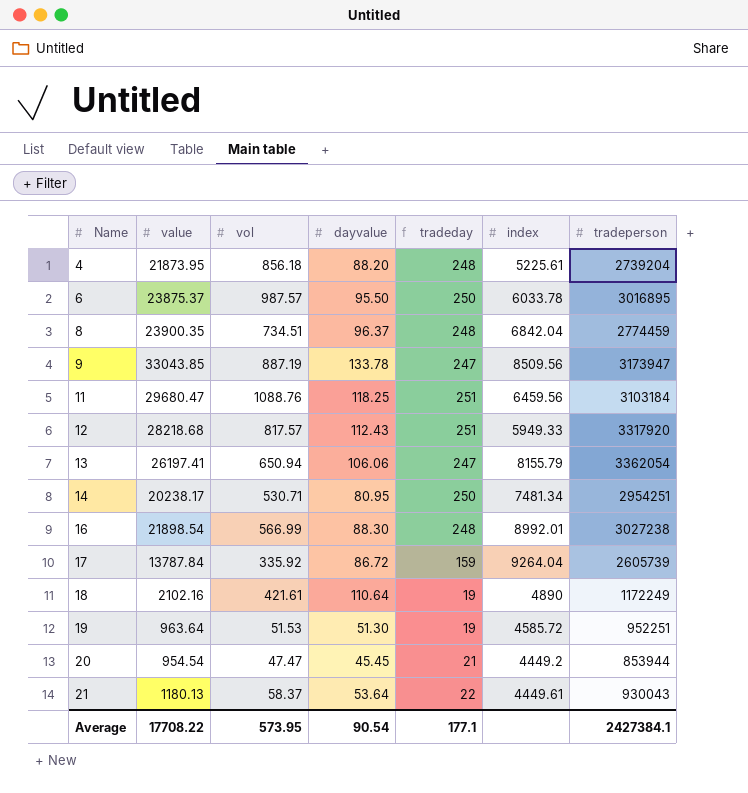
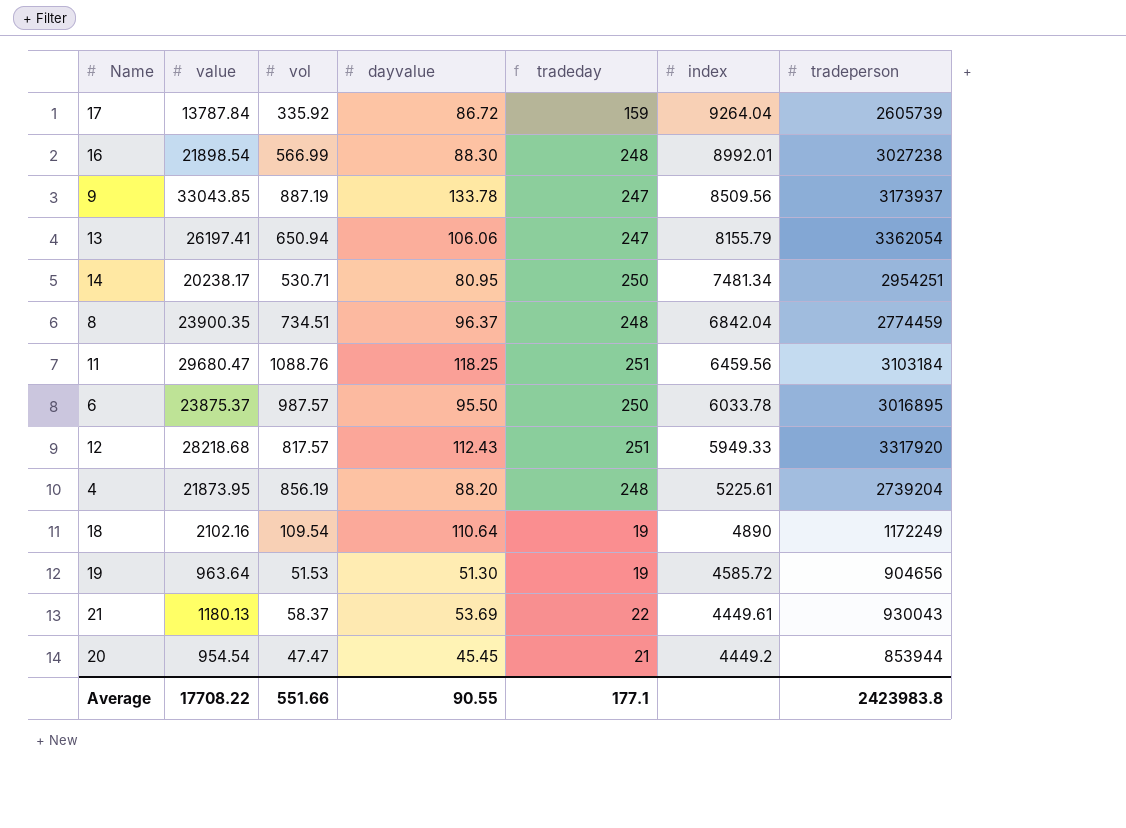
row order: Name ascending -> index descending
9 | tradeperson: 3173947 -> 3173937
4 | vol: 856.18 -> 856.19
18 | vol: 421.61 -> 109.54
19 | tradeperson: 952251 -> 904656
21 | dayvalue: 53.64 -> 53.69
Average | vol: 573.95 -> 551.66
Average | dayvalue: 90.54 -> 90.55
Average | tradeperson: 2427384.1 -> 2423983.8

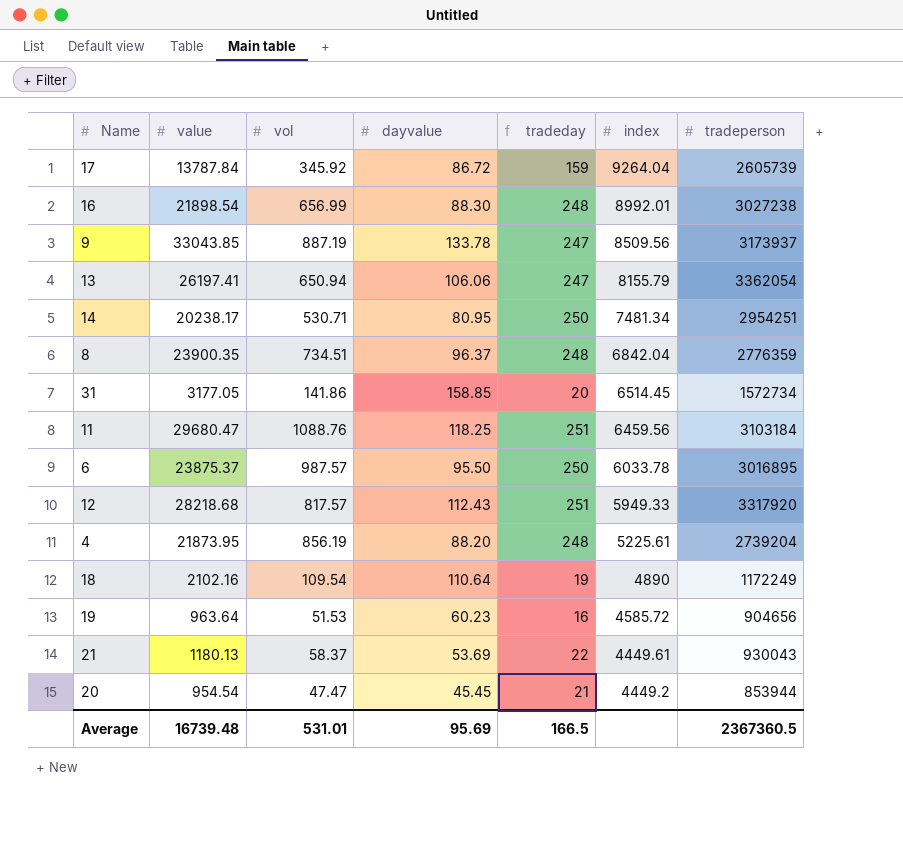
17 | vol: 335.92 -> 345.92
16 | vol: 566.99 -> 656.99
8 | tradeperson: 2774459 -> 2776359
row 31: none -> 3177.05 | 141.86 | 158.85 | 20 | 6514.45 | 1572734
19 | dayvalue: 51.30 -> 60.23
19 | tradeday: 19 -> 16
Average | value: 17708.22 -> 16739.48
Average | vol: 551.66 -> 531.01
Average | dayvalue: 90.55 -> 95.69
Average | tradeday: 177.1 -> 166.5
Average | tradeperson: 2423983.8 -> 2367360.5

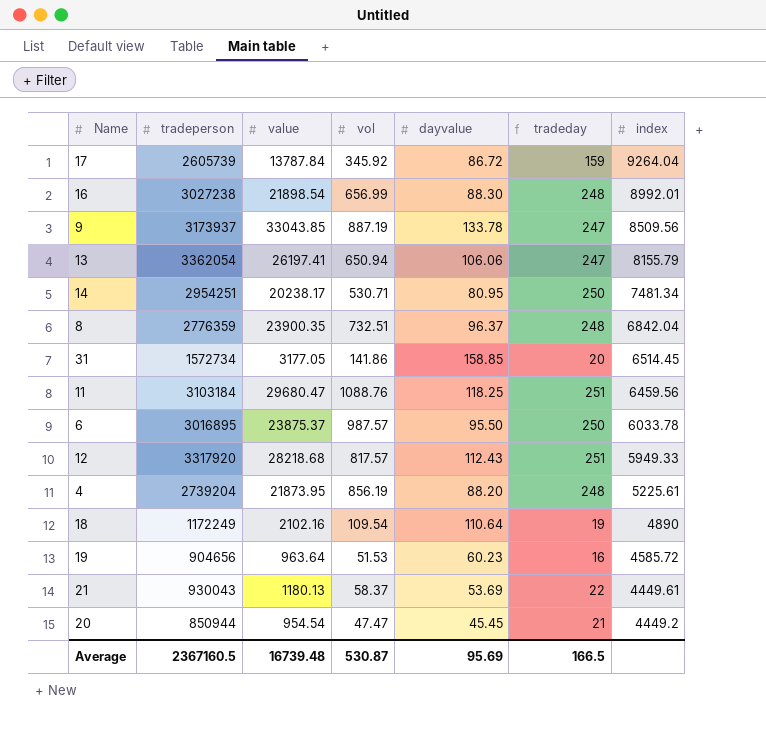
column tradeperson | position: 7 -> 2
8 | vol: 734.51 -> 732.51
20 | tradeperson: 853944 -> 850944
Average | tradeperson: 2367360.5 -> 2367160.5
Average | vol: 531.01 -> 530.87

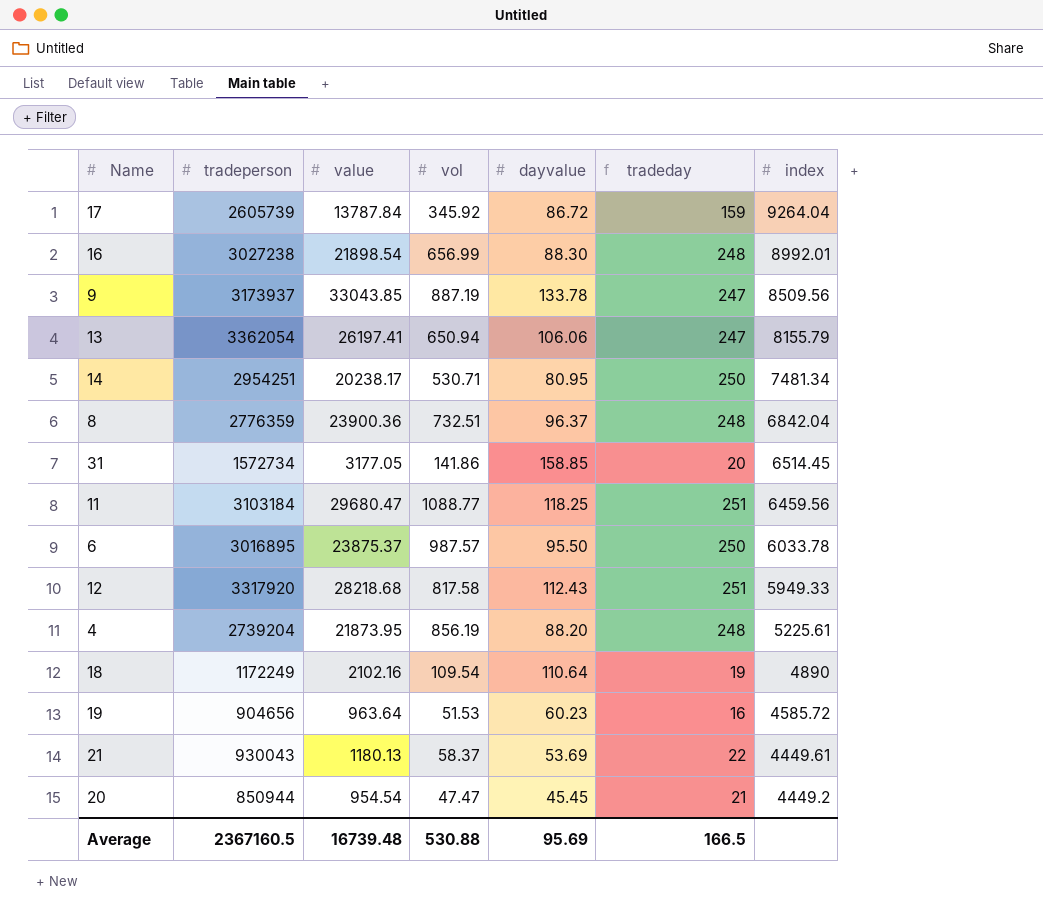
8 | value: 23900.35 -> 23900.36
11 | vol: 1088.76 -> 1088.77
12 | vol: 817.57 -> 817.58
Average | vol: 530.87 -> 530.88

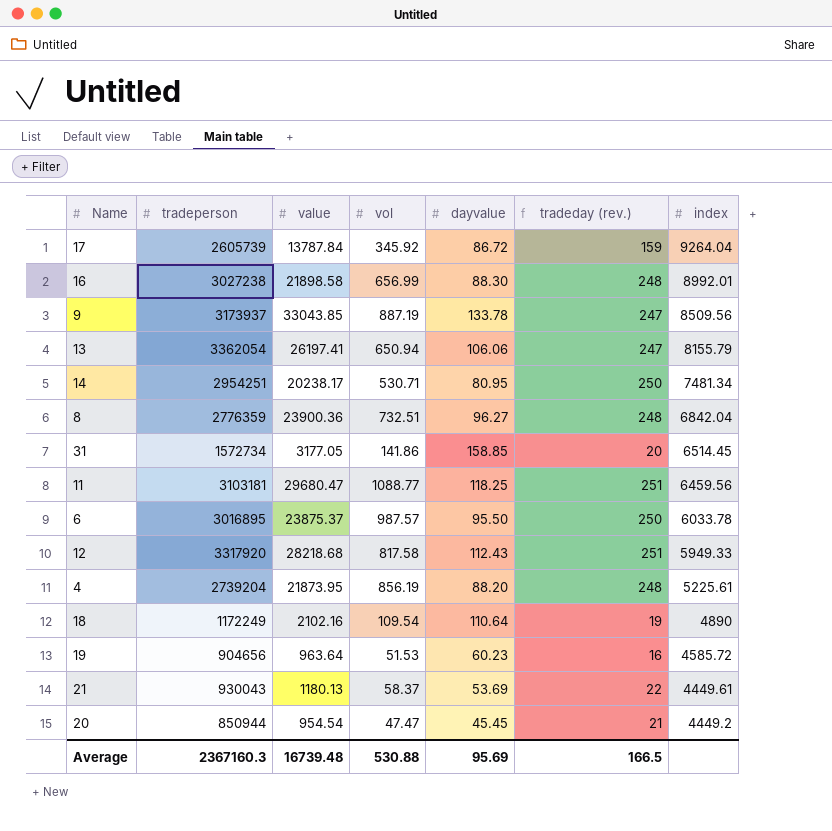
column name: tradeday -> tradeday (rev.)
16 | value: 21898.54 -> 21898.58
8 | dayvalue: 96.37 -> 96.27
11 | tradeperson: 3103184 -> 3103181
Average | tradeperson: 2367160.5 -> 2367160.3

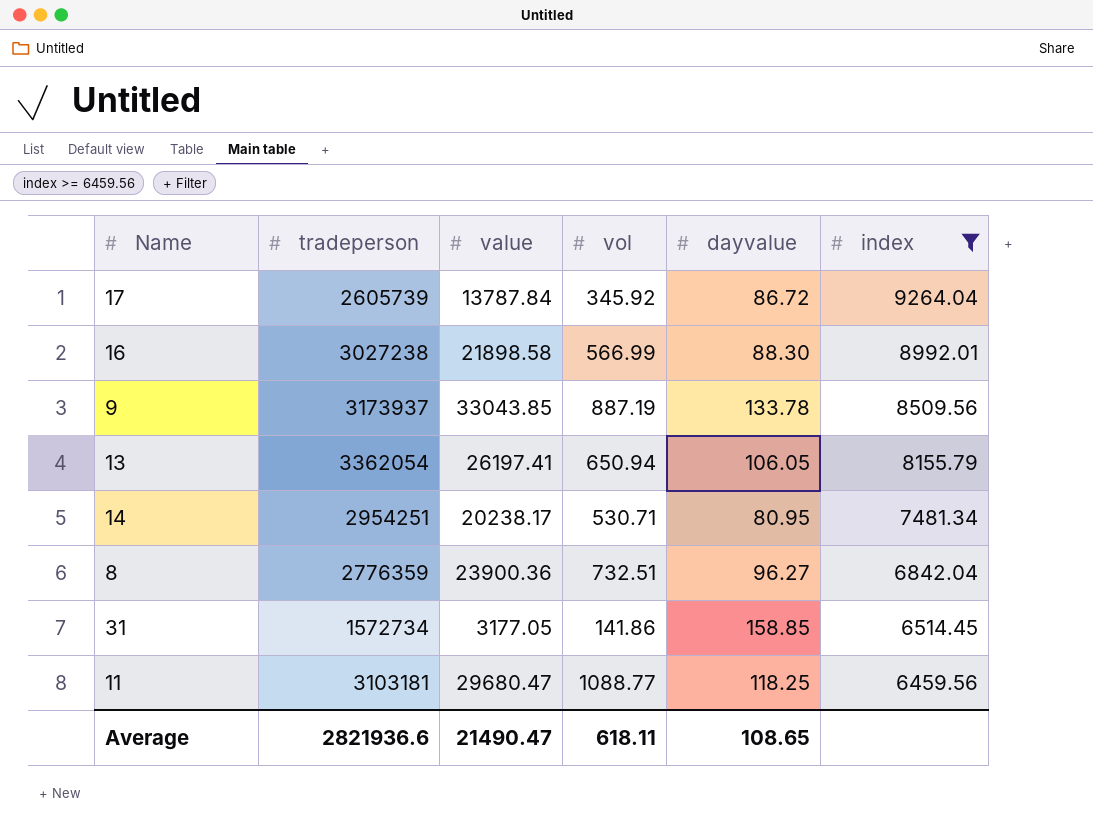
filter: none -> index >= 6459.56
column tradeday (rev.) | formula: [value] / [dayvalue] -> none
16 | vol: 656.99 -> 566.99
13 | dayvalue: 106.06 -> 106.05
Average | tradeperson: 2367160.3 -> 2821936.6
Average | value: 16739.48 -> 21490.47
Average | vol: 530.88 -> 618.11
Average | dayvalue: 95.69 -> 108.65

